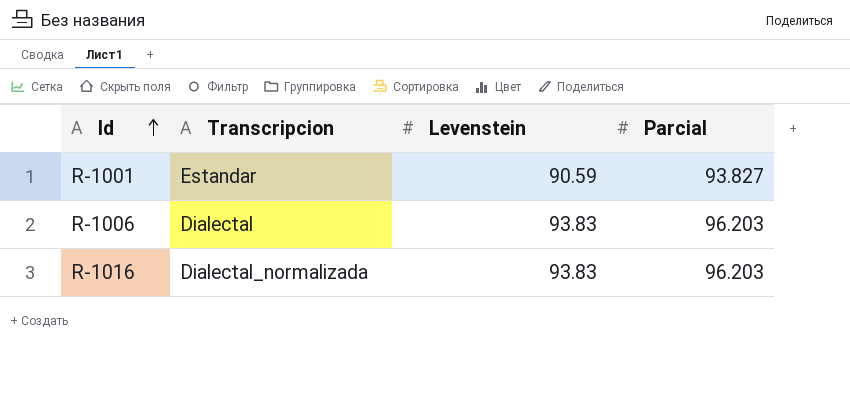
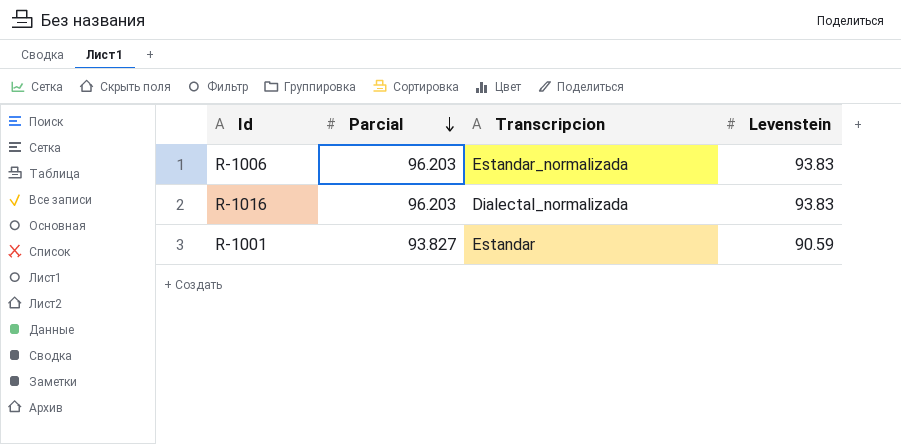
row order: Id ascending -> Parcial descending
column Parcial | position: 4 -> 2
R-1006 | Transcripcion: Dialectal -> Estandar_normalizada

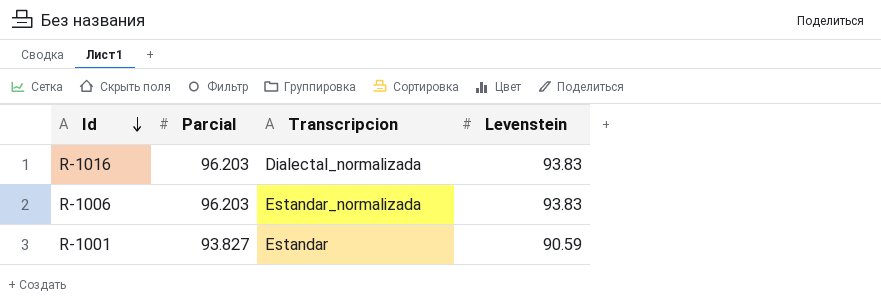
row order: Parcial descending -> Id descending

